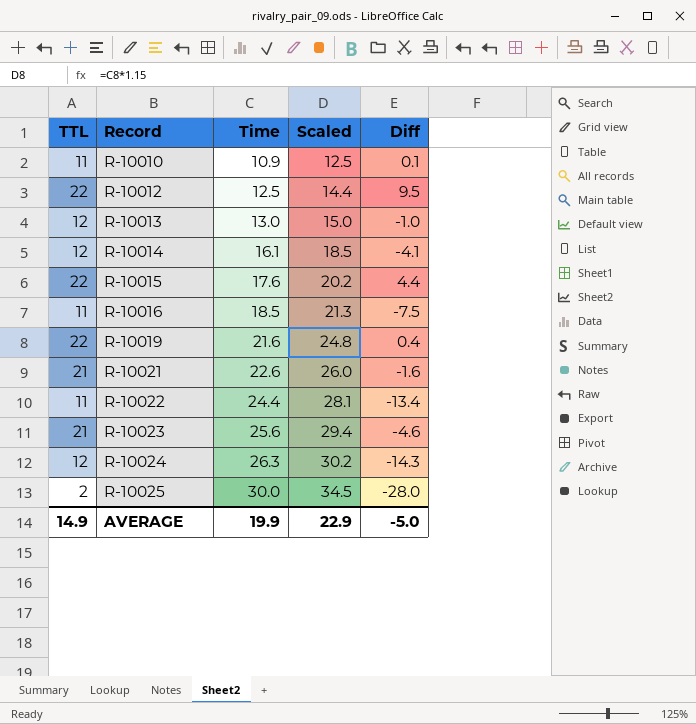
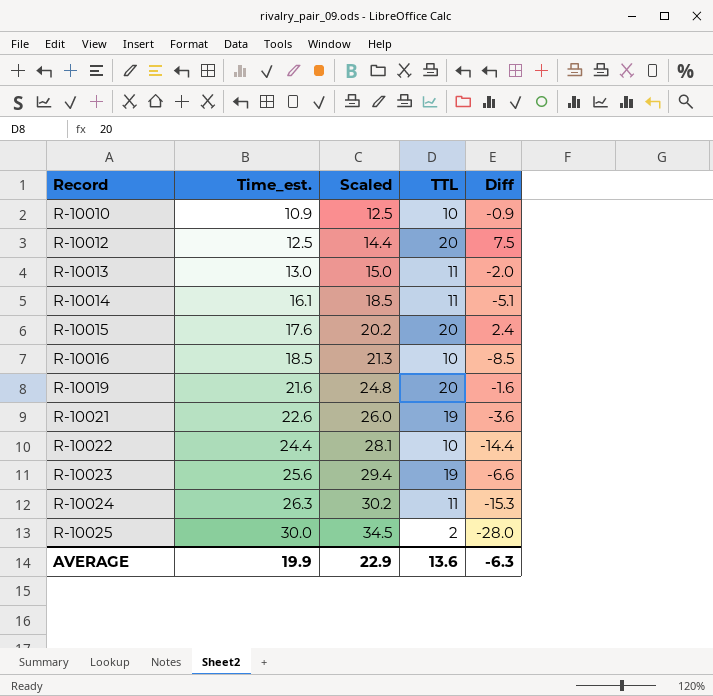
column name: Time -> Time_est.
column TTL | position: 1 -> 4
R-10010 | TTL: 11 -> 10
R-10010 | Diff: 0.1 -> -0.9
R-10012 | TTL: 22 -> 20
R-10012 | Diff: 9.5 -> 7.5
R-10013 | TTL: 12 -> 11
R-10013 | Diff: -1.0 -> -2.0
R-10014 | TTL: 12 -> 11
R-10014 | Diff: -4.1 -> -5.1
R-10015 | TTL: 22 -> 20
R-10015 | Diff: 4.4 -> 2.4
R-10016 | TTL: 11 -> 10
R-10016 | Diff: -7.5 -> -8.5
R-10019 | TTL: 22 -> 20
R-10019 | Diff: 0.4 -> -1.6
R-10021 | TTL: 21 -> 19
R-10021 | Diff: -1.6 -> -3.6
R-10022 | TTL: 11 -> 10
R-10022 | Diff: -13.4 -> -14.4
R-10023 | TTL: 21 -> 19
R-10023 | Diff: -4.6 -> -6.6
R-10024 | TTL: 12 -> 11
R-10024 | Diff: -14.3 -> -15.3
AVERAGE | TTL: 14.9 -> 13.6
AVERAGE | Diff: -5.0 -> -6.3

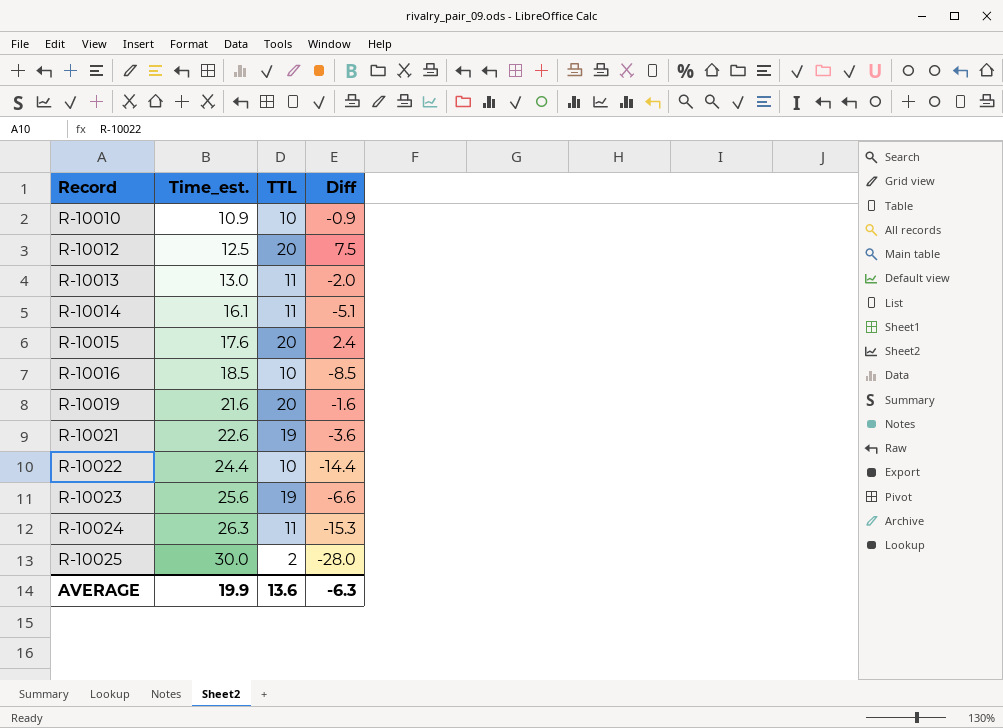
column Scaled | formula: [Time_est.] * 1.15 -> none

